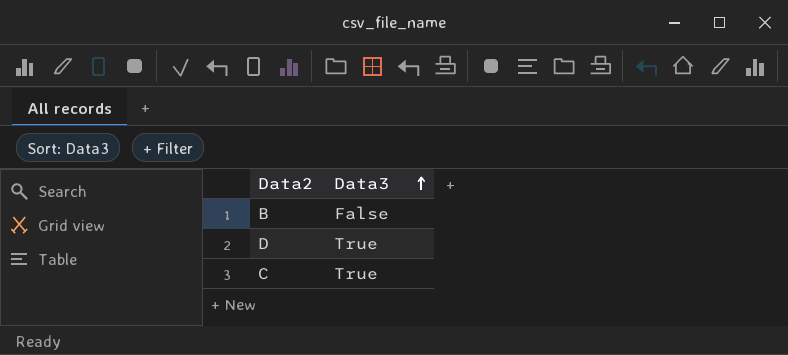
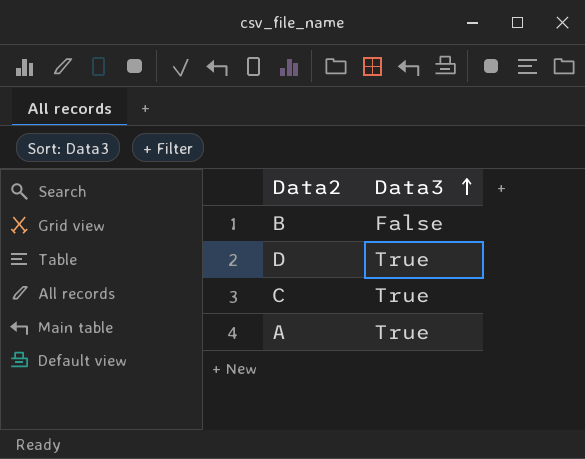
row A: none -> True

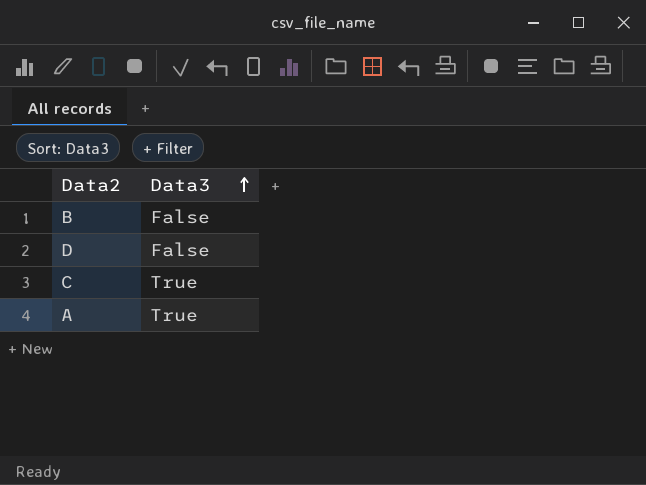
D | Data3: True -> False

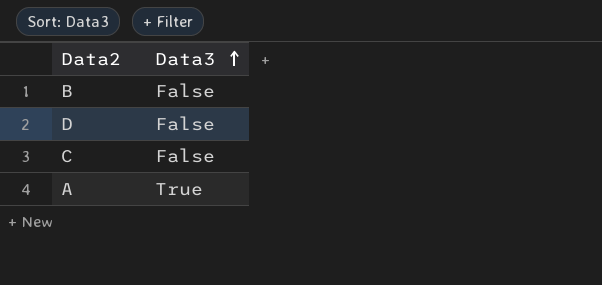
C | Data3: True -> False

